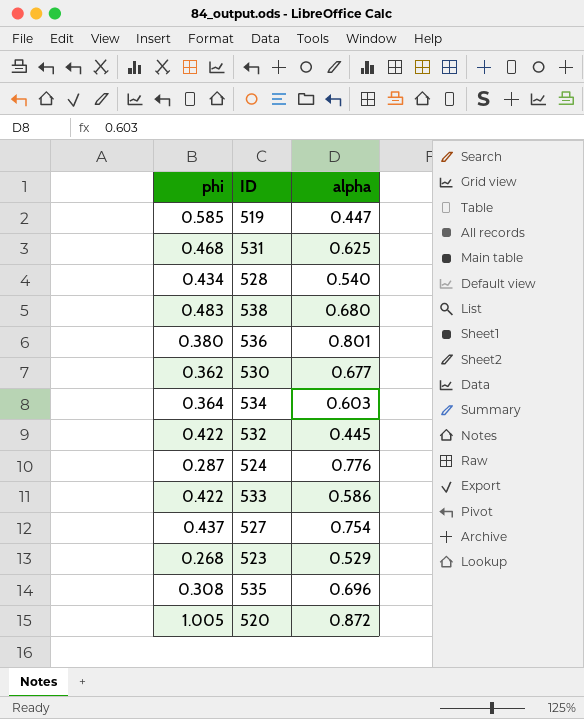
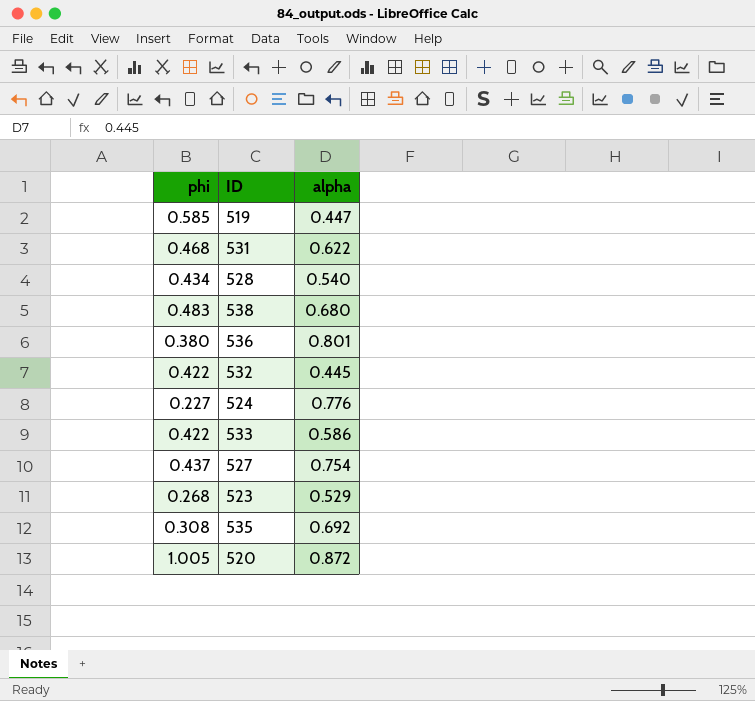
row 530: 0.362 | 0.677 -> none
row 534: 0.364 | 0.603 -> none
531 | alpha: 0.625 -> 0.622
524 | phi: 0.287 -> 0.227
535 | alpha: 0.696 -> 0.692

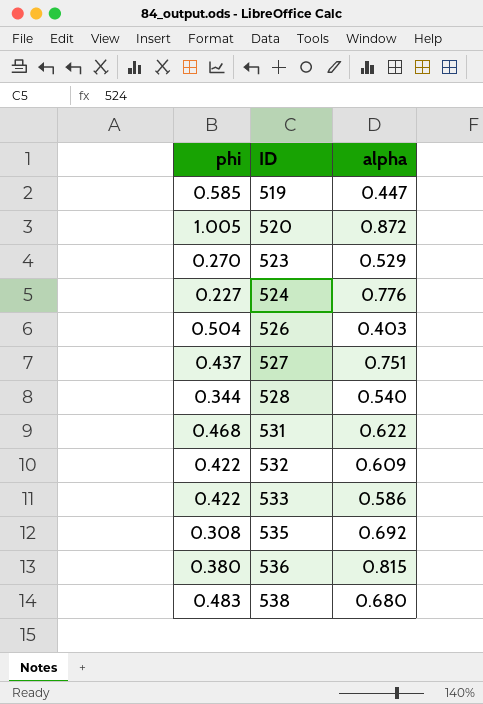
row order: none -> ID ascending
523 | phi: 0.268 -> 0.270
row 526: none -> 0.504 | 0.403
527 | alpha: 0.754 -> 0.751
528 | phi: 0.434 -> 0.344
532 | alpha: 0.445 -> 0.609
536 | alpha: 0.801 -> 0.815

